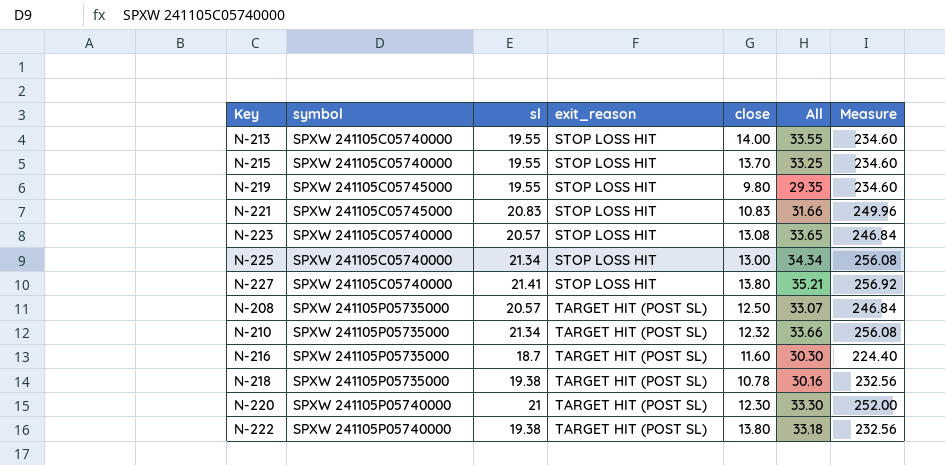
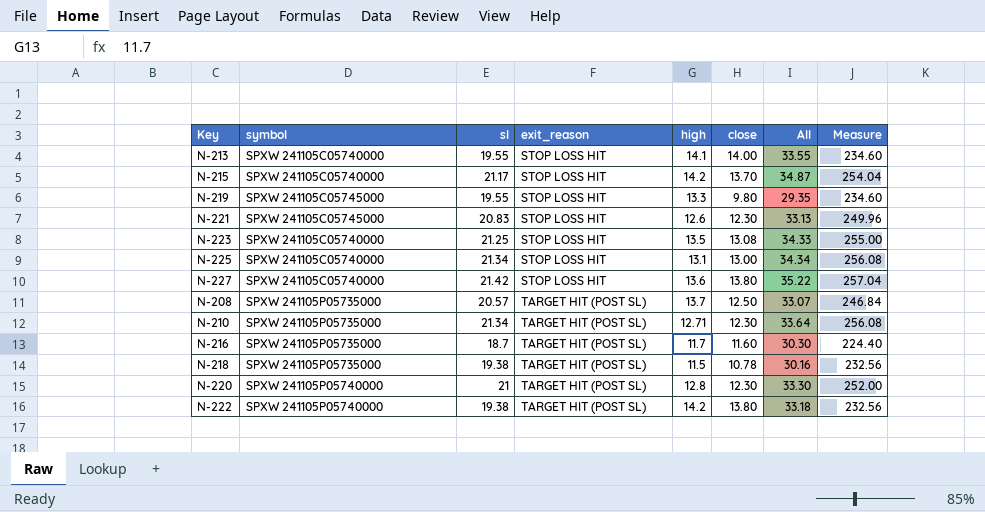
column high | position: none -> 5
N-215 | sl: 19.55 -> 21.17
N-215 | All: 33.25 -> 34.87
N-215 | Measure: 234.60 -> 254.04
N-221 | close: 10.83 -> 12.30
N-221 | All: 31.66 -> 33.13
N-223 | sl: 20.57 -> 21.25
N-223 | All: 33.65 -> 34.33
N-223 | Measure: 246.84 -> 255.00
N-227 | sl: 21.41 -> 21.42
N-227 | All: 35.21 -> 35.22
N-227 | Measure: 256.92 -> 257.04
N-210 | close: 12.32 -> 12.30
N-210 | All: 33.66 -> 33.64

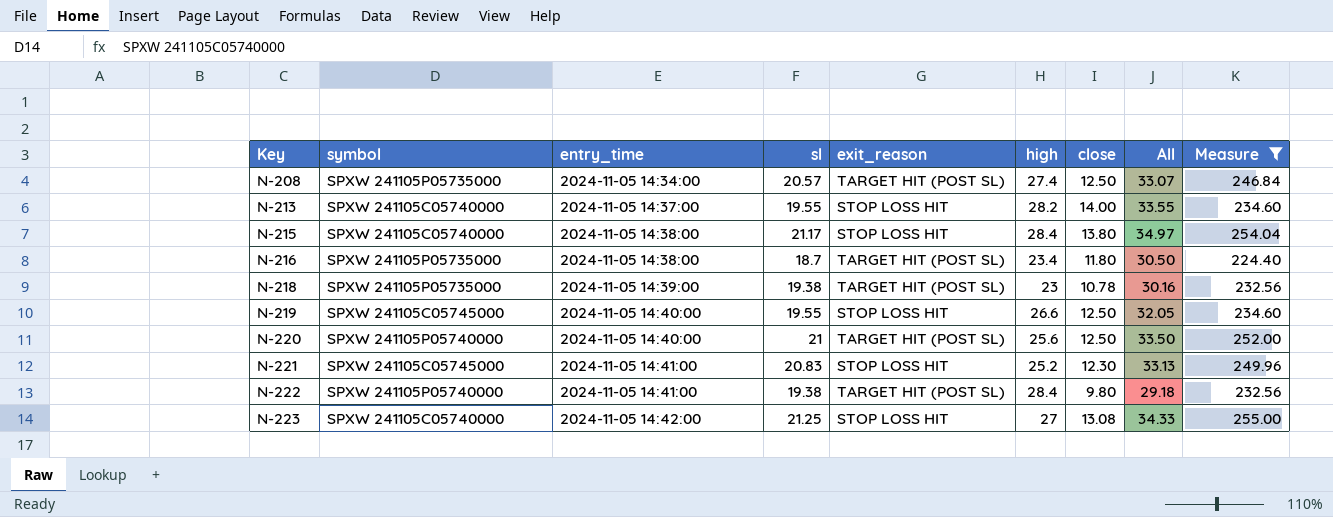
filter: none -> Measure <= 255.00
row order: exit_reason ascending -> Key ascending
column entry_time | position: none -> 3
N-208 | high: 13.7 -> 27.4
N-213 | high: 14.1 -> 28.2
N-215 | high: 14.2 -> 28.4
N-215 | close: 13.70 -> 13.80
N-215 | All: 34.87 -> 34.97
N-216 | high: 11.7 -> 23.4
N-216 | close: 11.60 -> 11.80
N-216 | All: 30.30 -> 30.50
N-218 | high: 11.5 -> 23
N-219 | high: 13.3 -> 26.6
N-219 | close: 9.80 -> 12.50
N-219 | All: 29.35 -> 32.05
N-220 | high: 12.8 -> 25.6
N-220 | close: 12.30 -> 12.50
N-220 | All: 33.30 -> 33.50
N-221 | high: 12.6 -> 25.2
N-222 | high: 14.2 -> 28.4
N-222 | close: 13.80 -> 9.80
N-222 | All: 33.18 -> 29.18
N-223 | high: 13.5 -> 27

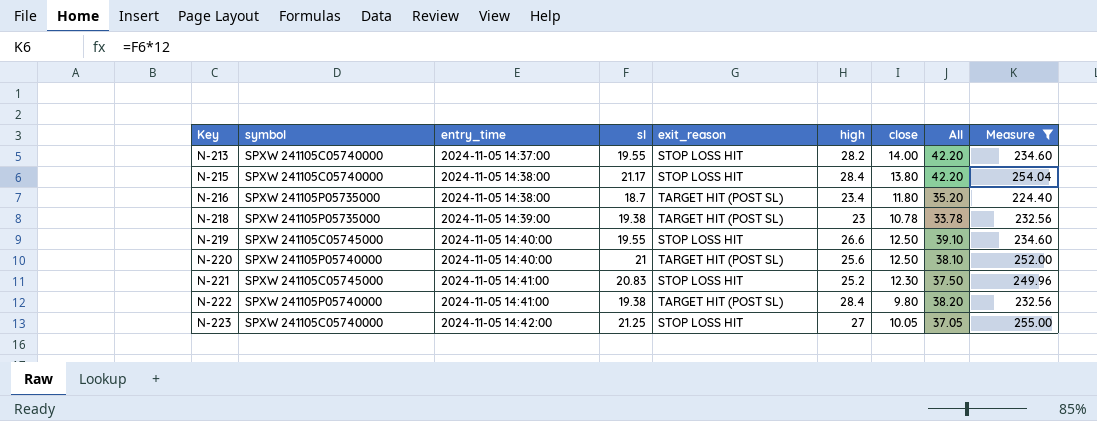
column All | formula: [sl] + [close] -> [high] + [close]
row N-208: SPXW 241105P05735000 | 2024-11-05 14:34:00 | 20.57 | TARGET HIT (POST SL) | 27.4 | 12.50 | 33.07 | 246.84 -> none
N-223 | close: 13.08 -> 10.05

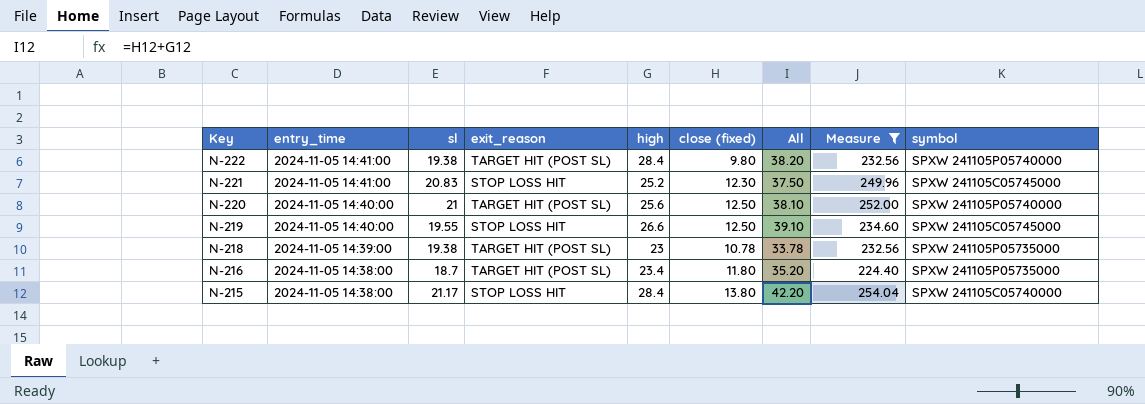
row order: Key ascending -> Key descending
column name: close -> close (fixed)
column symbol | position: 2 -> 9
row N-213: SPXW 241105C05740000 | 2024-11-05 14:37:00 | 19.55 | STOP LOSS HIT | 28.2 | 14.00 | 42.20 | 234.60 -> none
row N-223: SPXW 241105C05740000 | 2024-11-05 14:42:00 | 21.25 | STOP LOSS HIT | 27 | 10.05 | 37.05 | 255.00 -> none

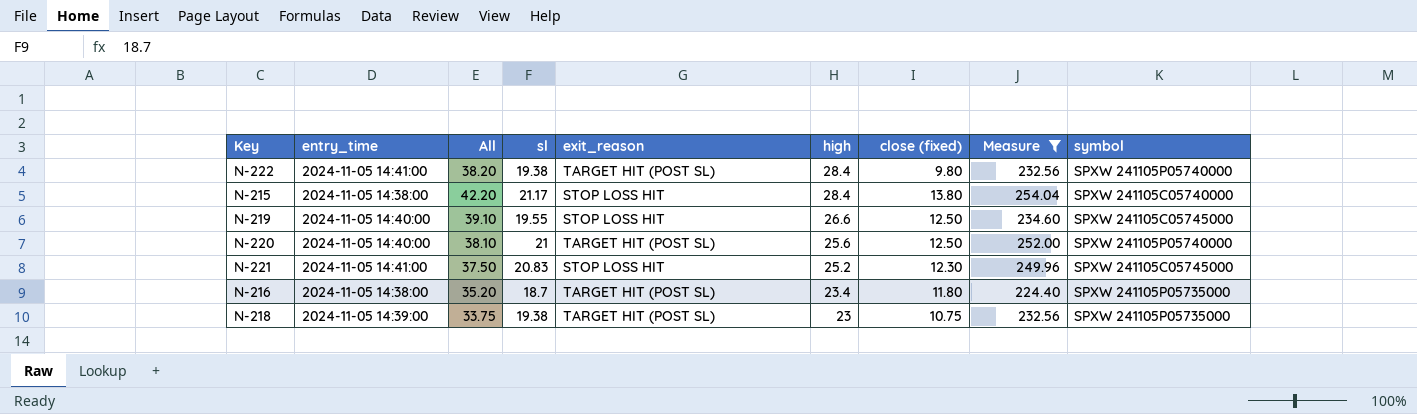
row order: Key descending -> high descending
column All | position: 7 -> 3
N-218 | All: 33.78 -> 33.75
N-218 | close (fixed): 10.78 -> 10.75

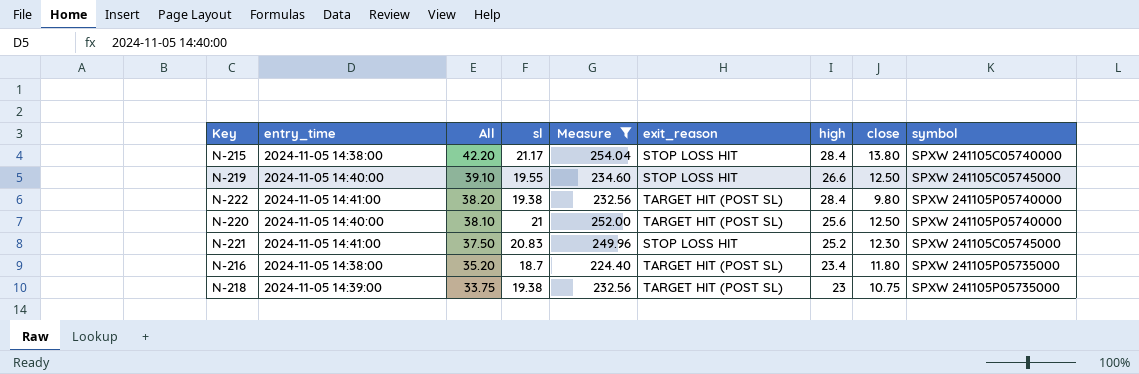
row order: high descending -> All descending
column Measure | position: 8 -> 5
column name: close (fixed) -> close

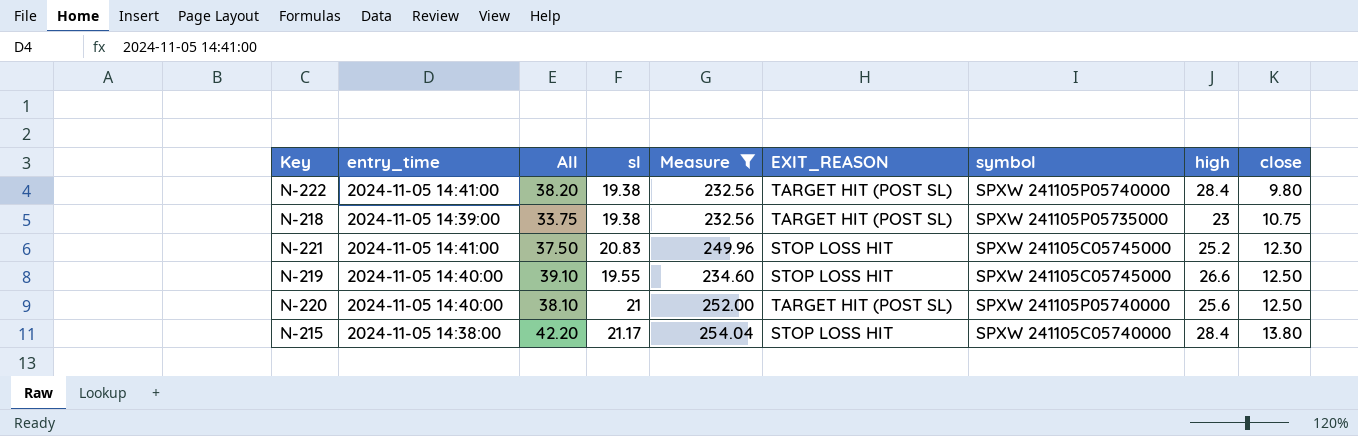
row order: All descending -> close ascending
column name: exit_reason -> EXIT_REASON
column symbol | position: 9 -> 7
row N-216: 2024-11-05 14:38:00 | 35.20 | 18.7 | 224.40 | TARGET HIT (POST SL) | 23.4 | 11.80 | SPXW 241105P05735000 -> none

